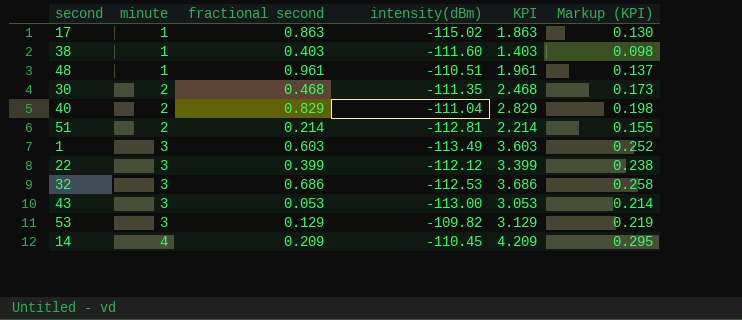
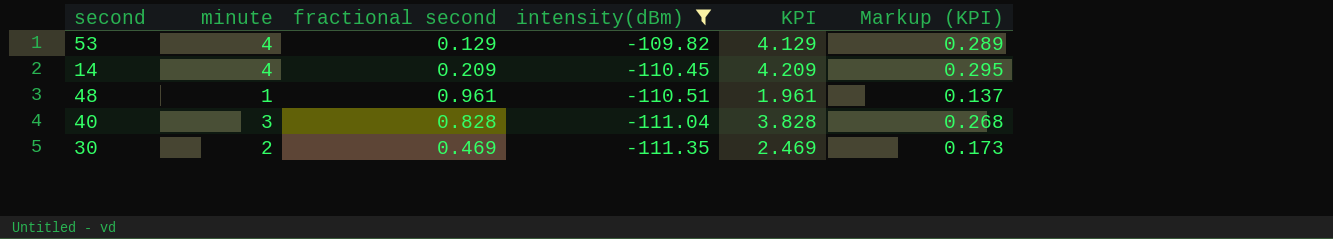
filter: none -> intensity(dBm) >= -111.35
row order: minute ascending -> intensity(dBm) descending
53 | minute: 3 -> 4
53 | KPI: 3.129 -> 4.129
53 | Markup (KPI): 0.219 -> 0.289
40 | minute: 2 -> 3
40 | fractional second: 0.829 -> 0.828
40 | KPI: 2.829 -> 3.828
40 | Markup (KPI): 0.198 -> 0.268
30 | fractional second: 0.468 -> 0.469
30 | KPI: 2.468 -> 2.469

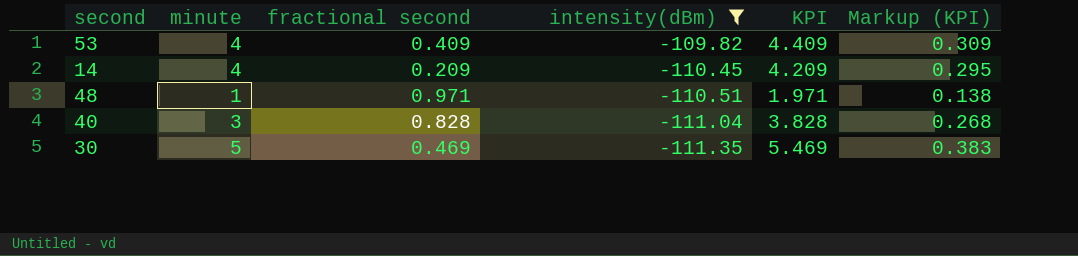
53 | fractional second: 0.129 -> 0.409
53 | KPI: 4.129 -> 4.409
53 | Markup (KPI): 0.289 -> 0.309
48 | fractional second: 0.961 -> 0.971
48 | KPI: 1.961 -> 1.971
48 | Markup (KPI): 0.137 -> 0.138
30 | minute: 2 -> 5
30 | KPI: 2.469 -> 5.469
30 | Markup (KPI): 0.173 -> 0.383

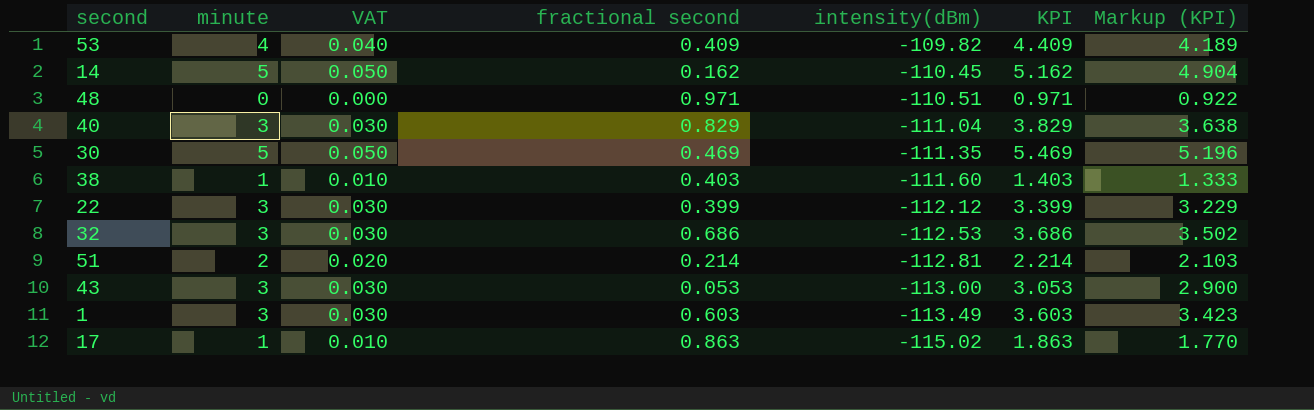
filter: intensity(dBm) >= -111.35 -> none
column VAT | formula: none -> [minute] * 0.01
column Markup (KPI) | formula: [KPI] * 0.07 -> [KPI] * 0.95
14 | minute: 4 -> 5
14 | fractional second: 0.209 -> 0.162
14 | KPI: 4.209 -> 5.162
48 | minute: 1 -> 0
48 | KPI: 1.971 -> 0.971
40 | fractional second: 0.828 -> 0.829
40 | KPI: 3.828 -> 3.829

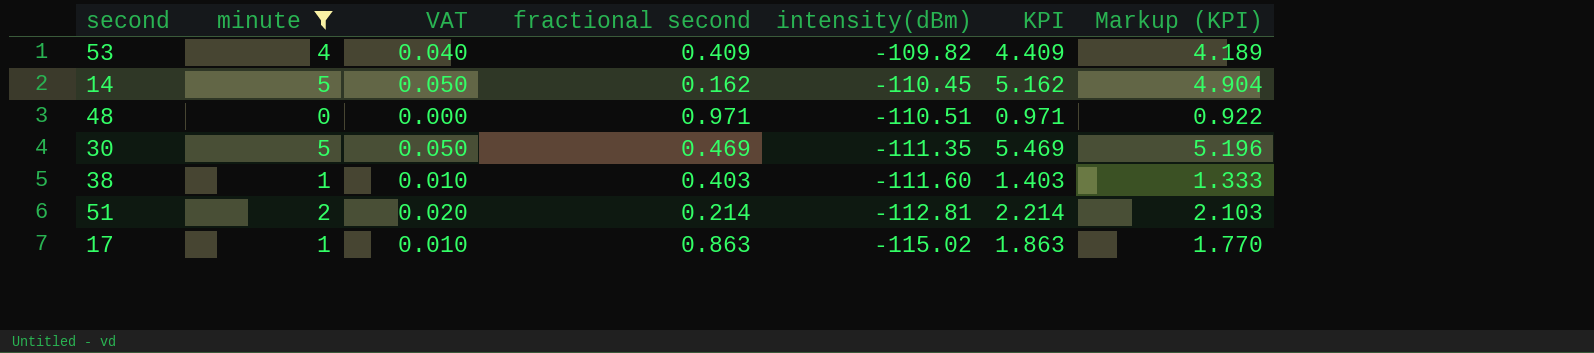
filter: none -> minute != 3

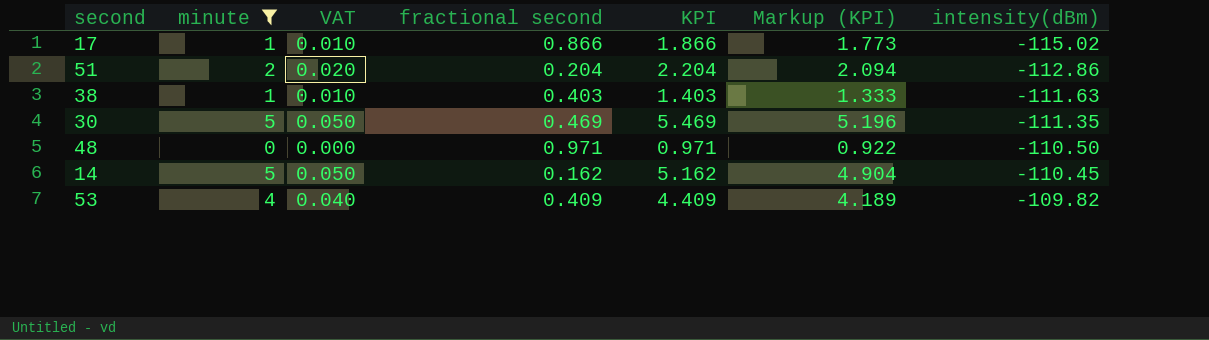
row order: intensity(dBm) descending -> intensity(dBm) ascending
column intensity(dBm) | position: 5 -> 7
17 | fractional second: 0.863 -> 0.866
17 | KPI: 1.863 -> 1.866
17 | Markup (KPI): 1.770 -> 1.773
51 | fractional second: 0.214 -> 0.204
51 | KPI: 2.214 -> 2.204
51 | Markup (KPI): 2.103 -> 2.094
51 | intensity(dBm): -112.81 -> -112.86
38 | intensity(dBm): -111.60 -> -111.63
48 | intensity(dBm): -110.51 -> -110.50

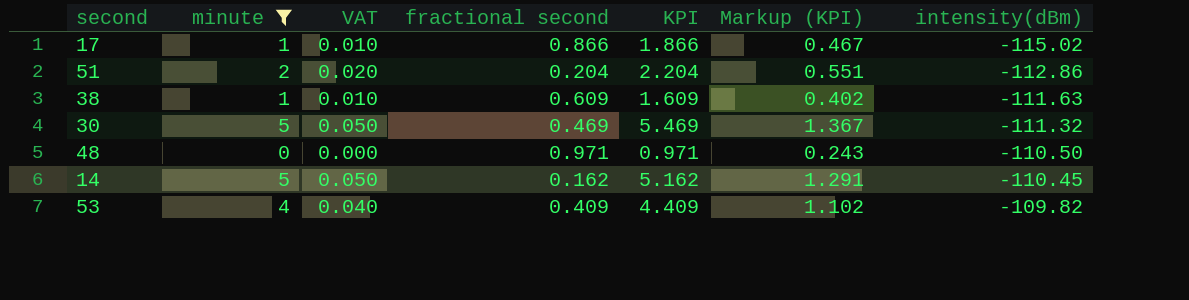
column Markup (KPI) | formula: [KPI] * 0.95 -> [KPI] * 0.25
38 | fractional second: 0.403 -> 0.609
38 | KPI: 1.403 -> 1.609
30 | intensity(dBm): -111.35 -> -111.32

